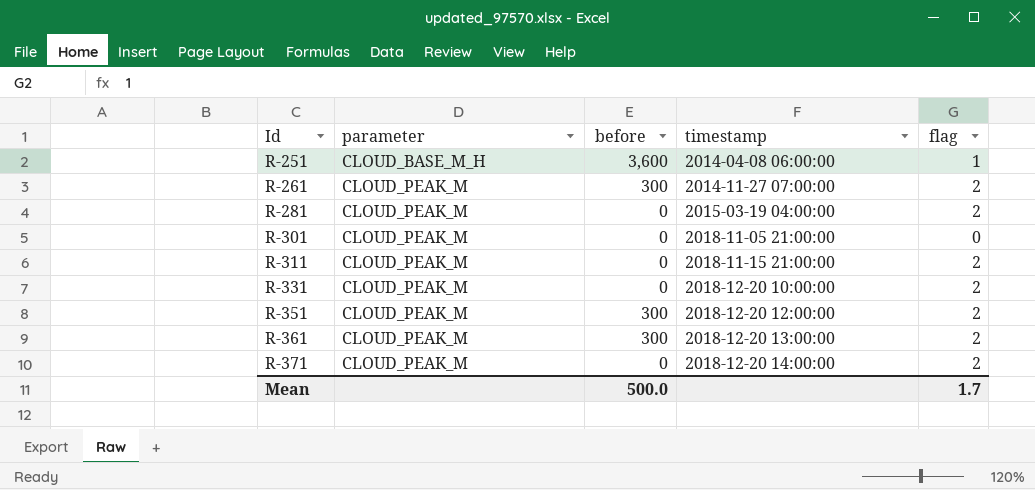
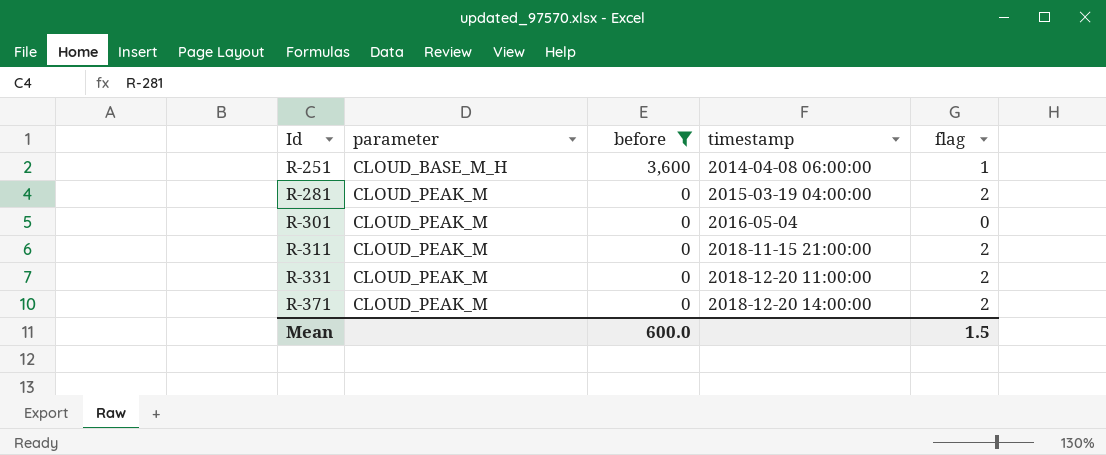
filter: none -> before != 300
R-301 | timestamp: 2018-11-05 21:00:00 -> 2016-05-04
R-331 | timestamp: 2018-12-20 10:00:00 -> 2018-12-20 11:00:00
Mean | before: 500.0 -> 600.0
Mean | flag: 1.7 -> 1.5

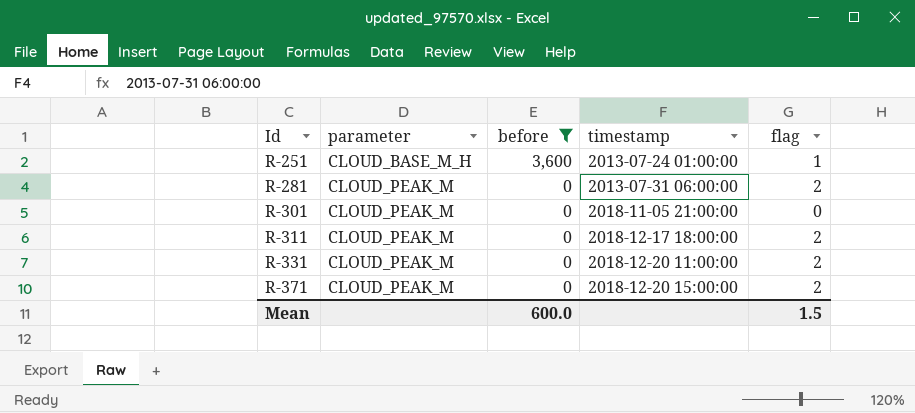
R-251 | timestamp: 2014-04-08 06:00:00 -> 2013-07-24 01:00:00
R-281 | timestamp: 2015-03-19 04:00:00 -> 2013-07-31 06:00:00
R-301 | timestamp: 2016-05-04 -> 2018-11-05 21:00:00
R-311 | timestamp: 2018-11-15 21:00:00 -> 2018-12-17 18:00:00
R-371 | timestamp: 2018-12-20 14:00:00 -> 2018-12-20 15:00:00

